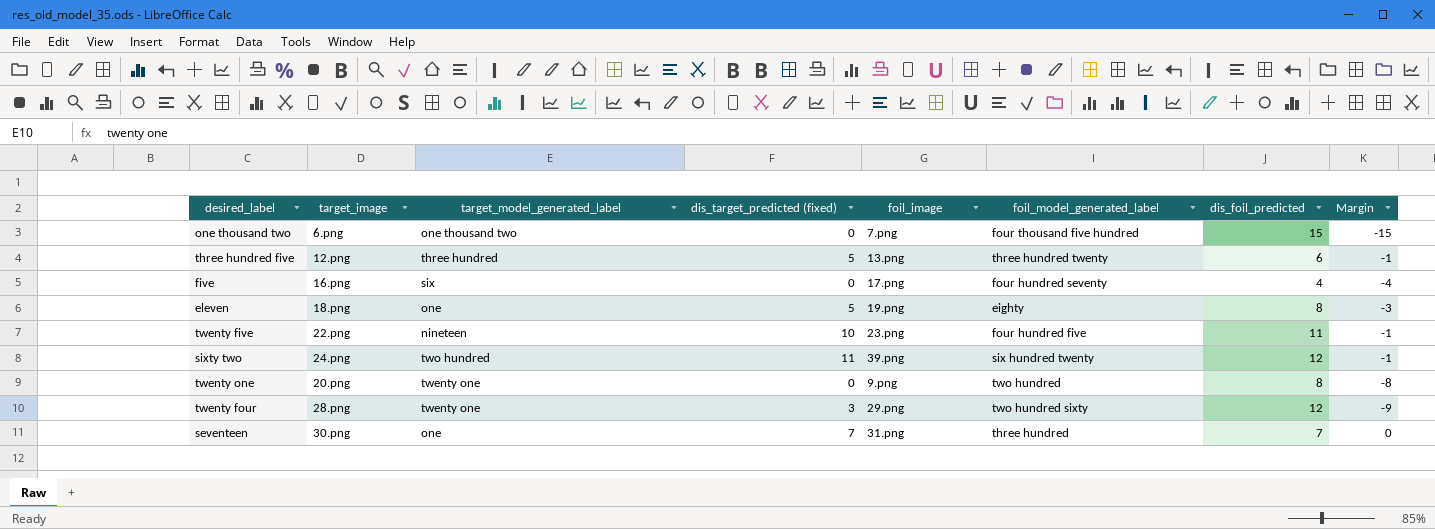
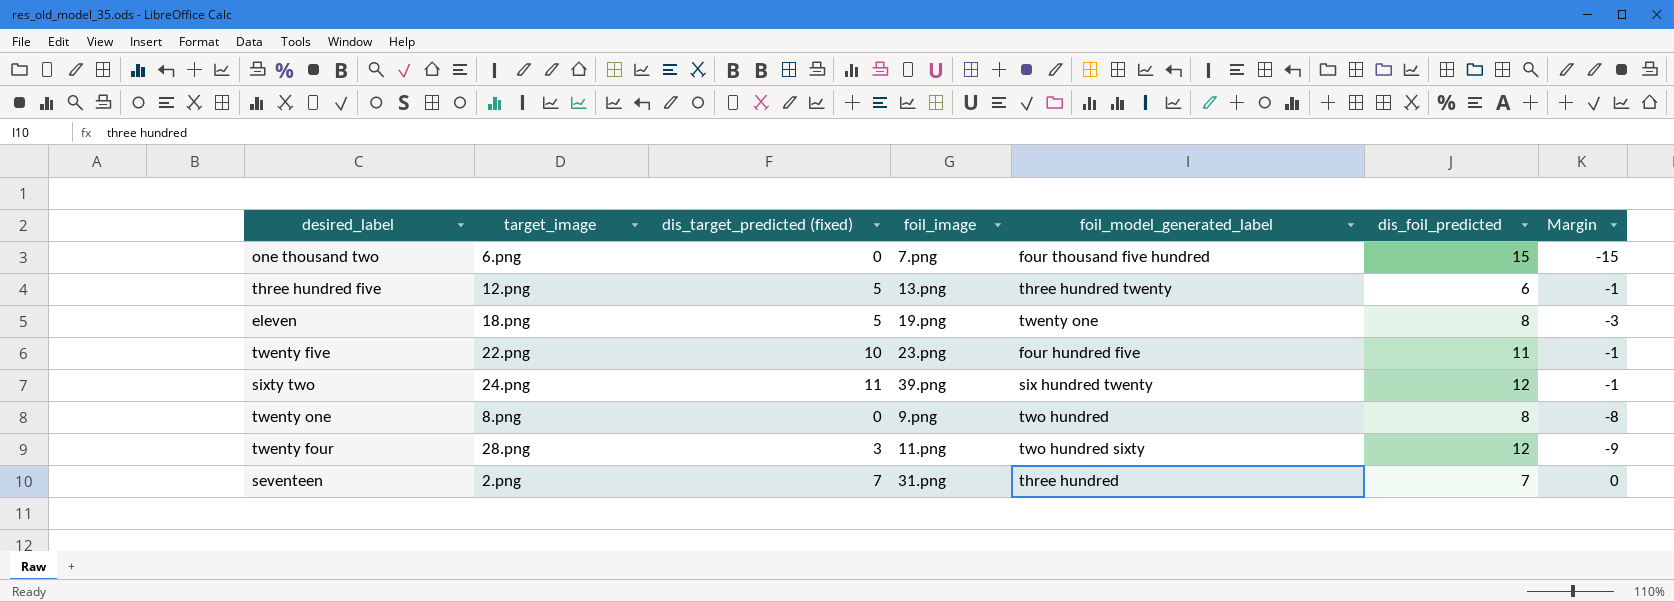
column target_model_generated_label | position: 3 -> none
row five: 16.png | six | 0 | 17.png | four hundred seventy | 4 | -4 -> none
eleven | foil_model_generated_label: eighty -> twenty one
twenty one | target_image: 20.png -> 8.png
twenty four | foil_image: 29.png -> 11.png
seventeen | target_image: 30.png -> 2.png

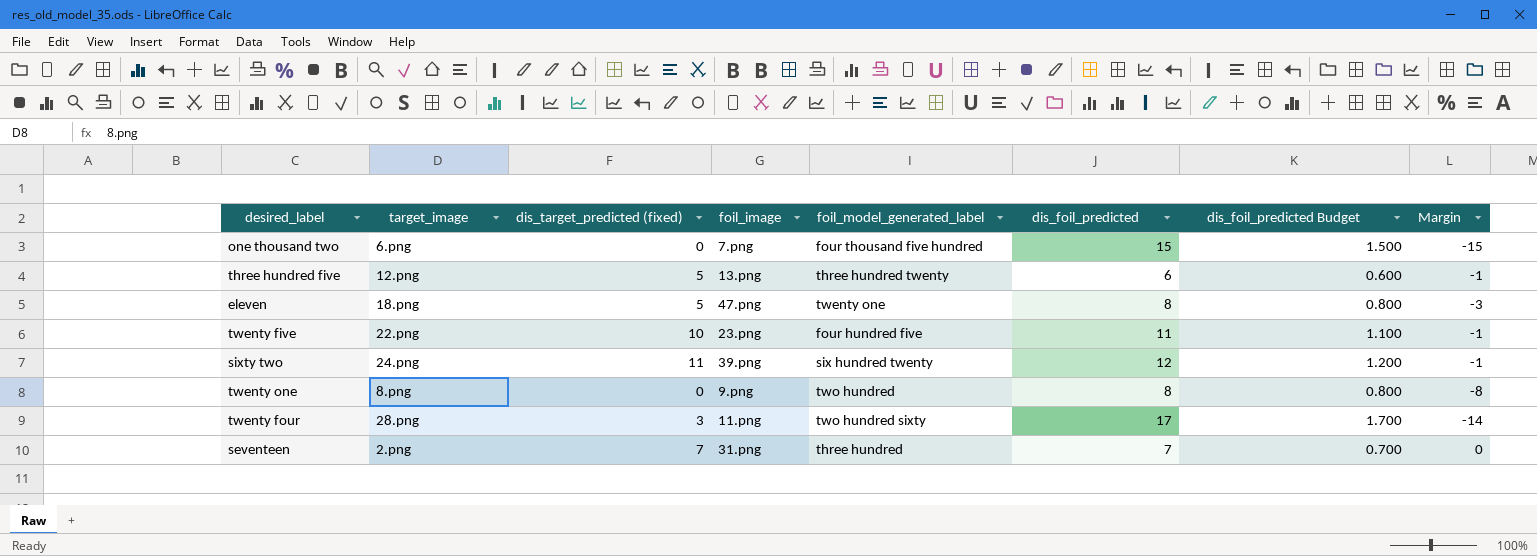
column dis_foil_predicted Budget | formula: none -> [dis_foil_predicted] * 0.1
eleven | foil_image: 19.png -> 47.png
twenty four | dis_foil_predicted: 12 -> 17
twenty four | Margin: -9 -> -14

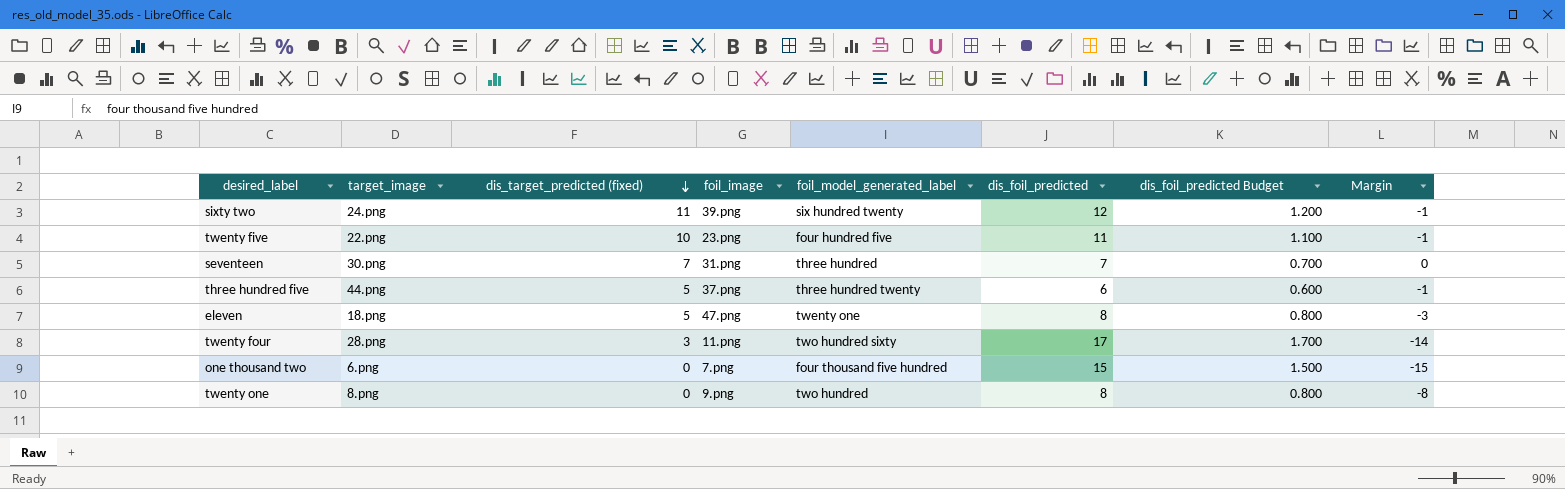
row order: none -> dis_target_predicted (fixed) descending
seventeen | target_image: 2.png -> 30.png
three hundred five | target_image: 12.png -> 44.png
three hundred five | foil_image: 13.png -> 37.png

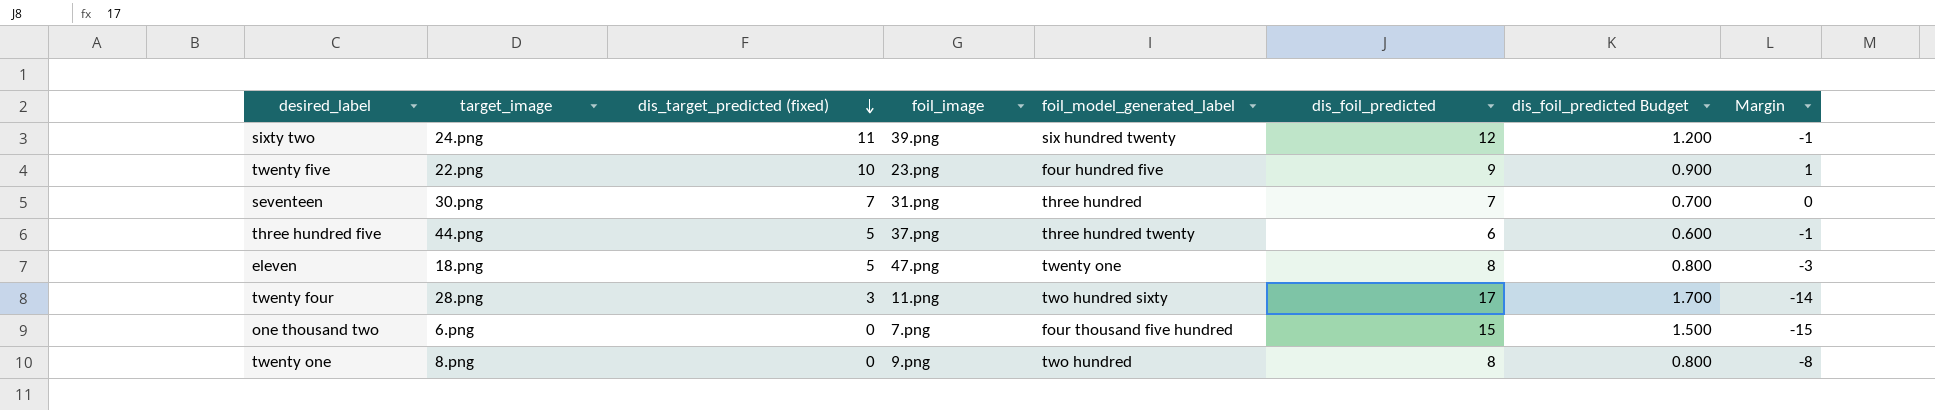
twenty five | dis_foil_predicted: 11 -> 9
twenty five | dis_foil_predicted Budget: 1.100 -> 0.900
twenty five | Margin: -1 -> 1

